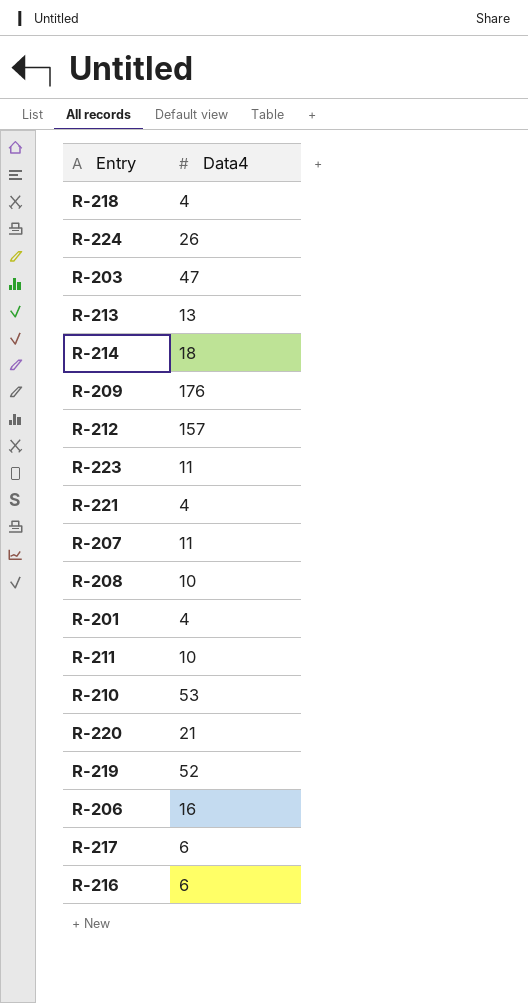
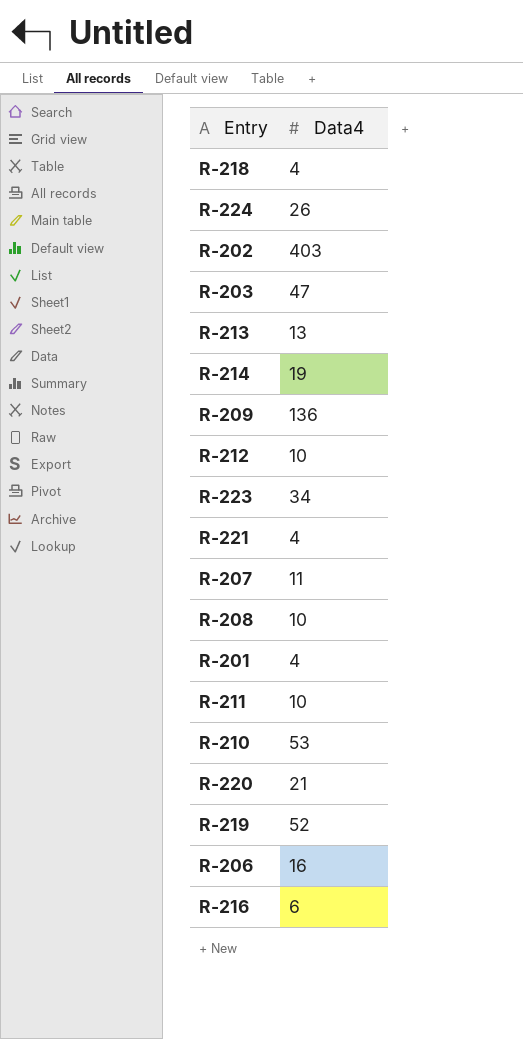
row R-217: 6 -> none
row R-202: none -> 403
R-214 | Data4: 18 -> 19
R-209 | Data4: 176 -> 136
R-212 | Data4: 157 -> 10
R-223 | Data4: 11 -> 34

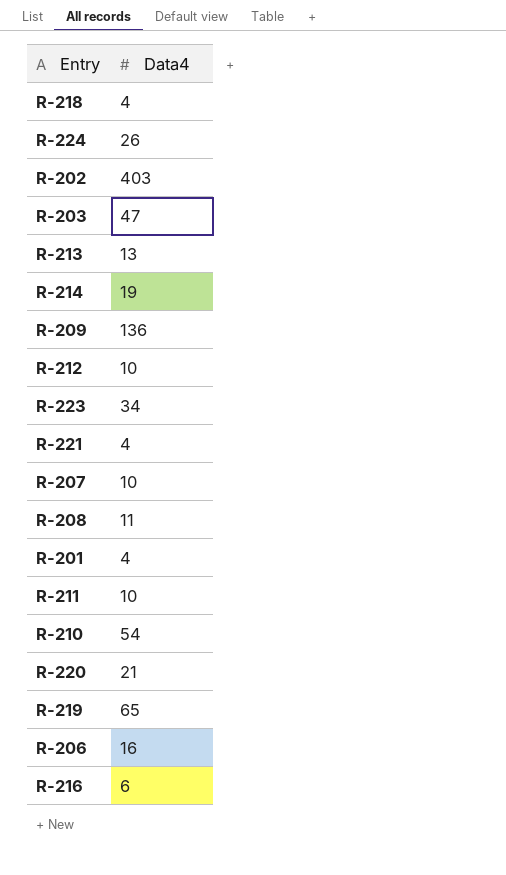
R-207 | Data4: 11 -> 10
R-208 | Data4: 10 -> 11
R-210 | Data4: 53 -> 54
R-219 | Data4: 52 -> 65

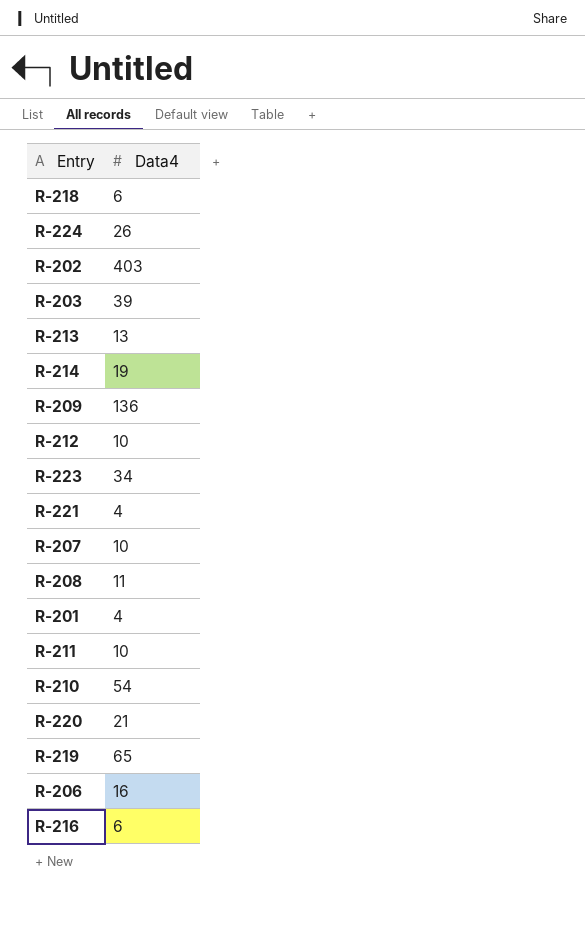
R-218 | Data4: 4 -> 6
R-203 | Data4: 47 -> 39

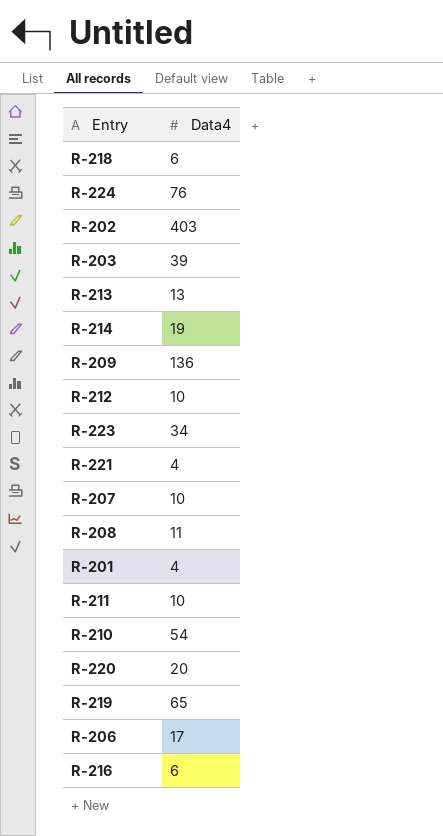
R-224 | Data4: 26 -> 76
R-220 | Data4: 21 -> 20
R-206 | Data4: 16 -> 17

